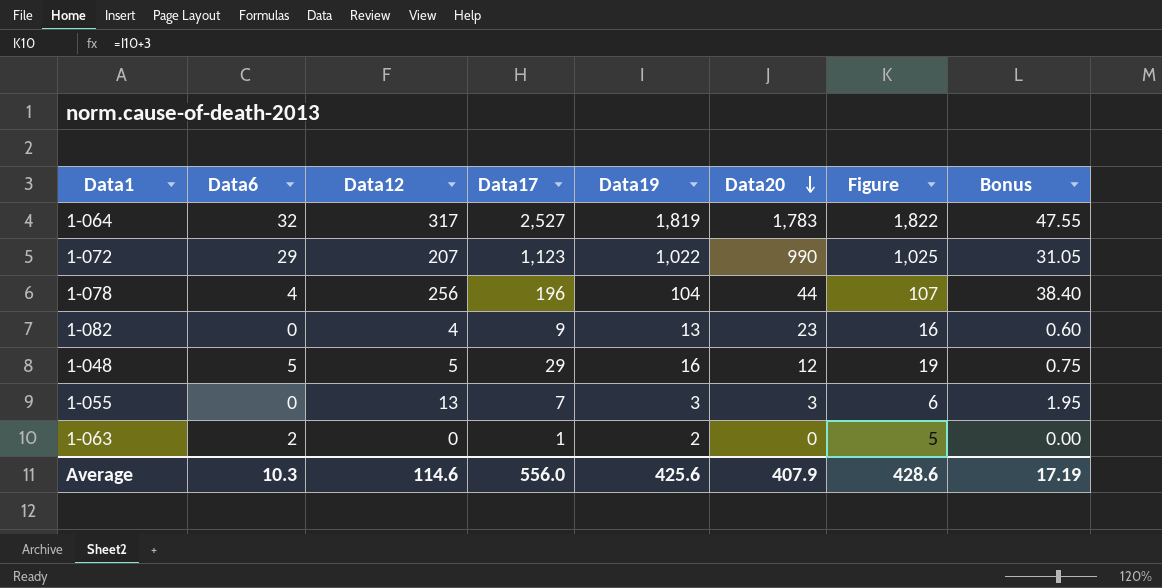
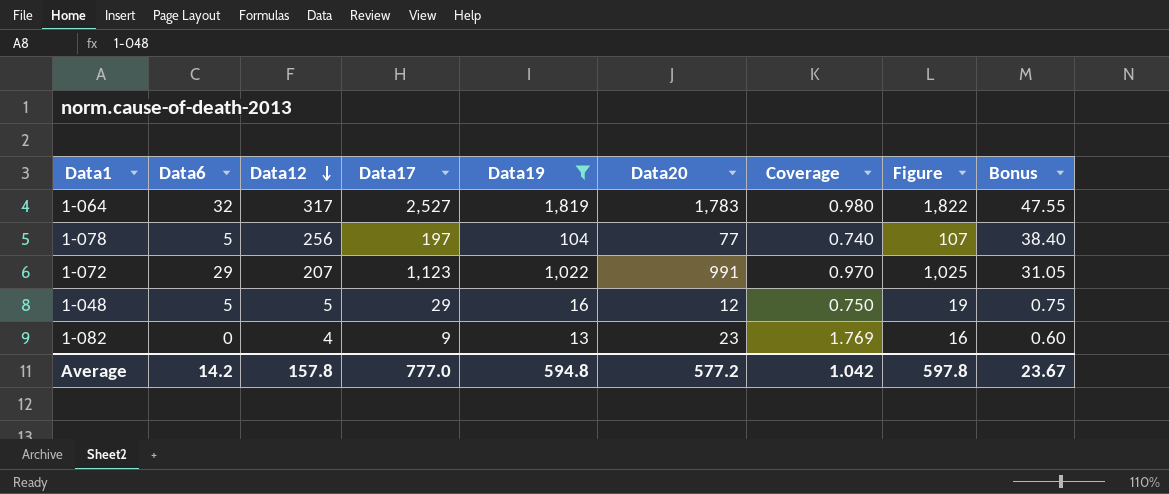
filter: none -> Data19 >= 13
row order: Data20 descending -> Data12 descending
column Coverage | formula: none -> [Data20] / [Data19]
1-078 | Data6: 4 -> 5
1-078 | Data17: 196 -> 197
1-078 | Data20: 44 -> 77
1-072 | Data20: 990 -> 991
Average | Data6: 10.3 -> 14.2
Average | Data12: 114.6 -> 157.8
Average | Data17: 556.0 -> 777.0
Average | Data19: 425.6 -> 594.8
Average | Data20: 407.9 -> 577.2
Average | Figure: 428.6 -> 597.8
Average | Bonus: 17.19 -> 23.67

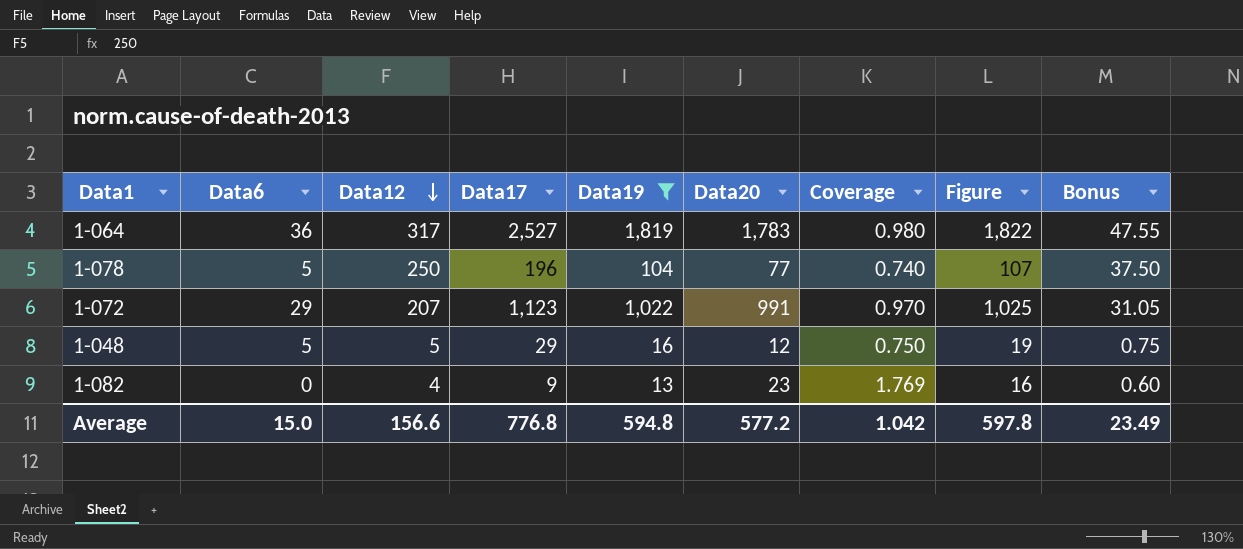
1-064 | Data6: 32 -> 36
1-078 | Data12: 256 -> 250
1-078 | Data17: 197 -> 196
1-078 | Bonus: 38.40 -> 37.50
Average | Data6: 14.2 -> 15.0
Average | Data12: 157.8 -> 156.6
Average | Data17: 777.0 -> 776.8
Average | Bonus: 23.67 -> 23.49

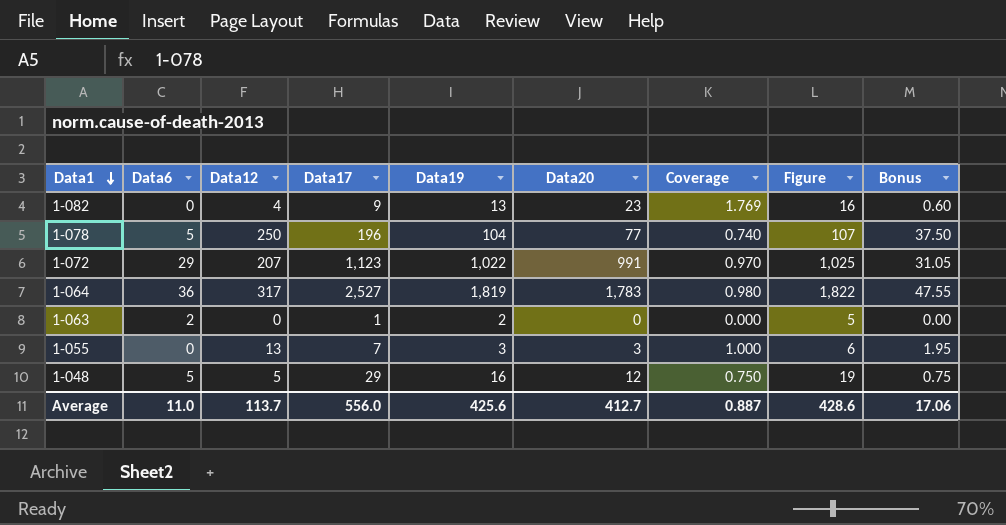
filter: Data19 >= 13 -> none
row order: Data12 descending -> Data1 descending
Average | Data6: 15.0 -> 11.0
Average | Data12: 156.6 -> 113.7
Average | Data17: 776.8 -> 556.0
Average | Data19: 594.8 -> 425.6
Average | Data20: 577.2 -> 412.7
Average | Coverage: 1.042 -> 0.887
Average | Figure: 597.8 -> 428.6
Average | Bonus: 23.49 -> 17.06

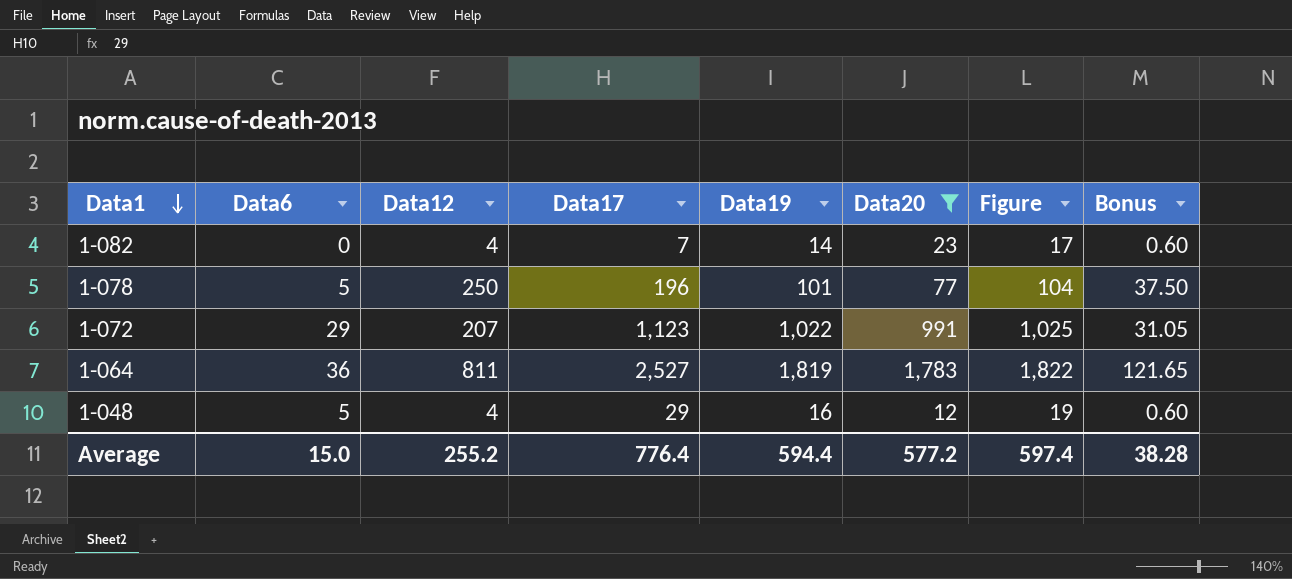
filter: none -> Data20 >= 12
column Coverage | formula: [Data20] / [Data19] -> none
1-082 | Data17: 9 -> 7
1-082 | Data19: 13 -> 14
1-082 | Figure: 16 -> 17
1-078 | Data19: 104 -> 101
1-078 | Figure: 107 -> 104
1-064 | Data12: 317 -> 811
1-064 | Bonus: 47.55 -> 121.65
1-048 | Data12: 5 -> 4
1-048 | Bonus: 0.75 -> 0.60
Average | Data6: 11.0 -> 15.0
Average | Data12: 113.7 -> 255.2
Average | Data17: 556.0 -> 776.4
Average | Data19: 425.6 -> 594.4
Average | Data20: 412.7 -> 577.2
Average | Figure: 428.6 -> 597.4
Average | Bonus: 17.06 -> 38.28

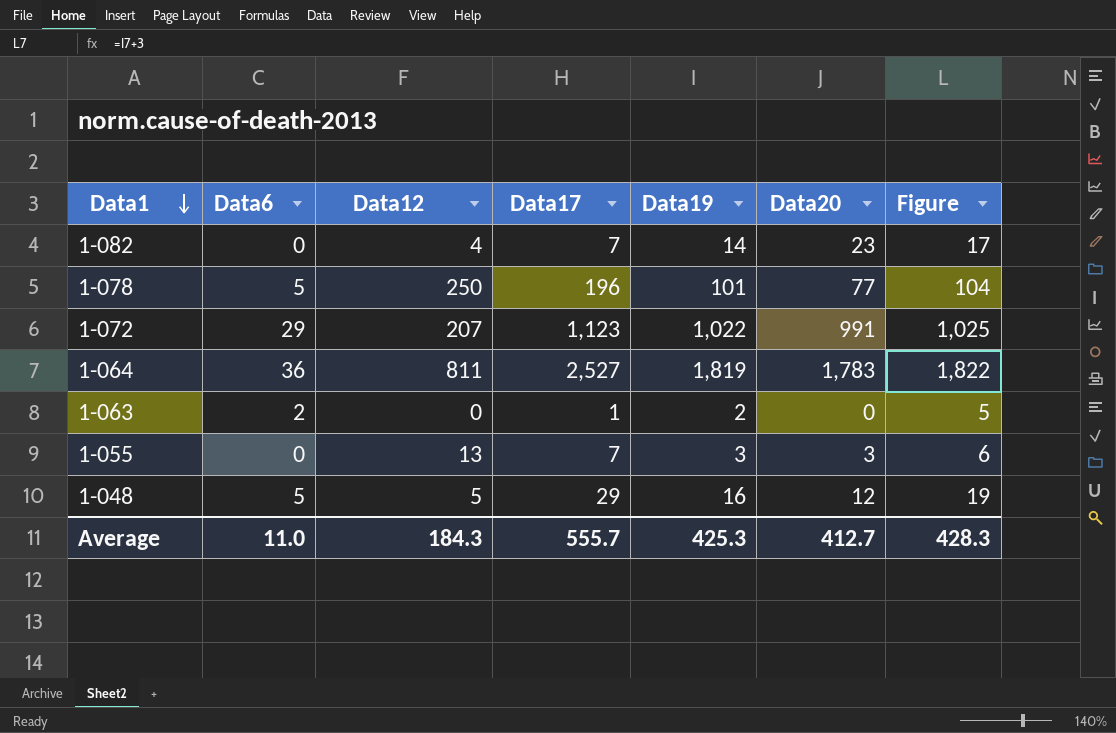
filter: Data20 >= 12 -> none
column Bonus | formula: [Data12] * 0.15 -> none
1-048 | Data12: 4 -> 5
Average | Data6: 15.0 -> 11.0
Average | Data12: 255.2 -> 184.3
Average | Data17: 776.4 -> 555.7
Average | Data19: 594.4 -> 425.3
Average | Data20: 577.2 -> 412.7
Average | Figure: 597.4 -> 428.3

